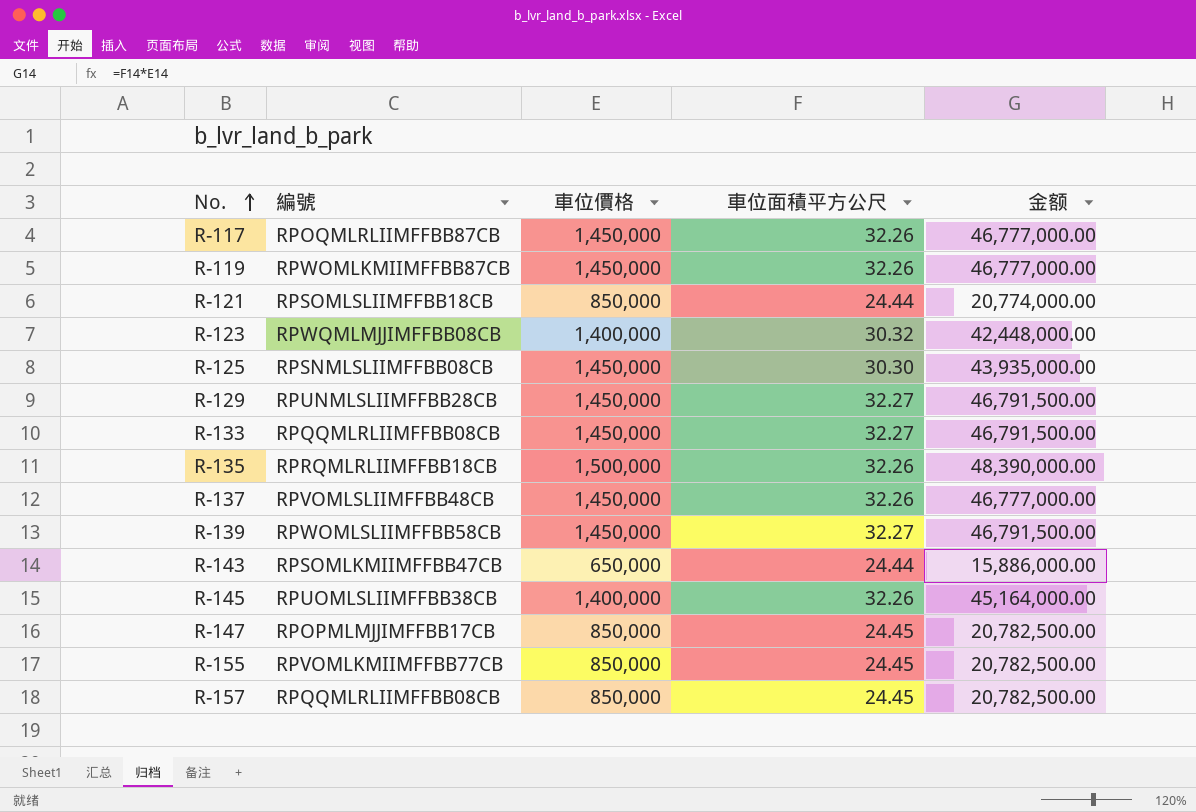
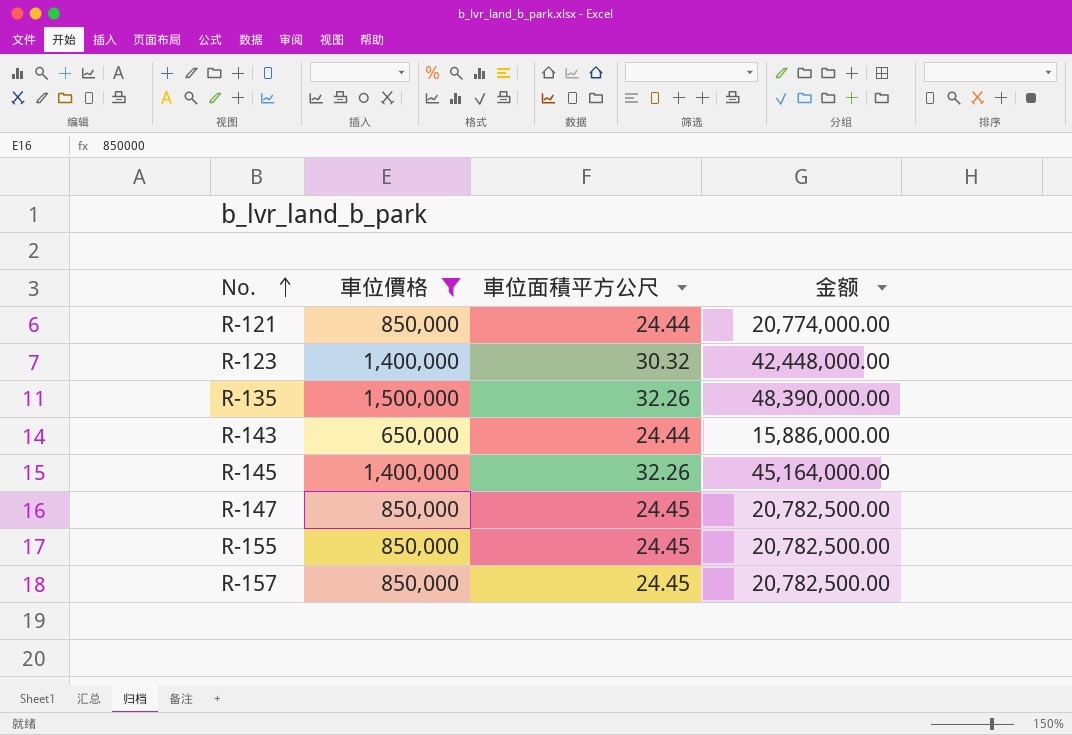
filter: none -> 車位價格 != 1,450,000
column 編號 | position: 2 -> none

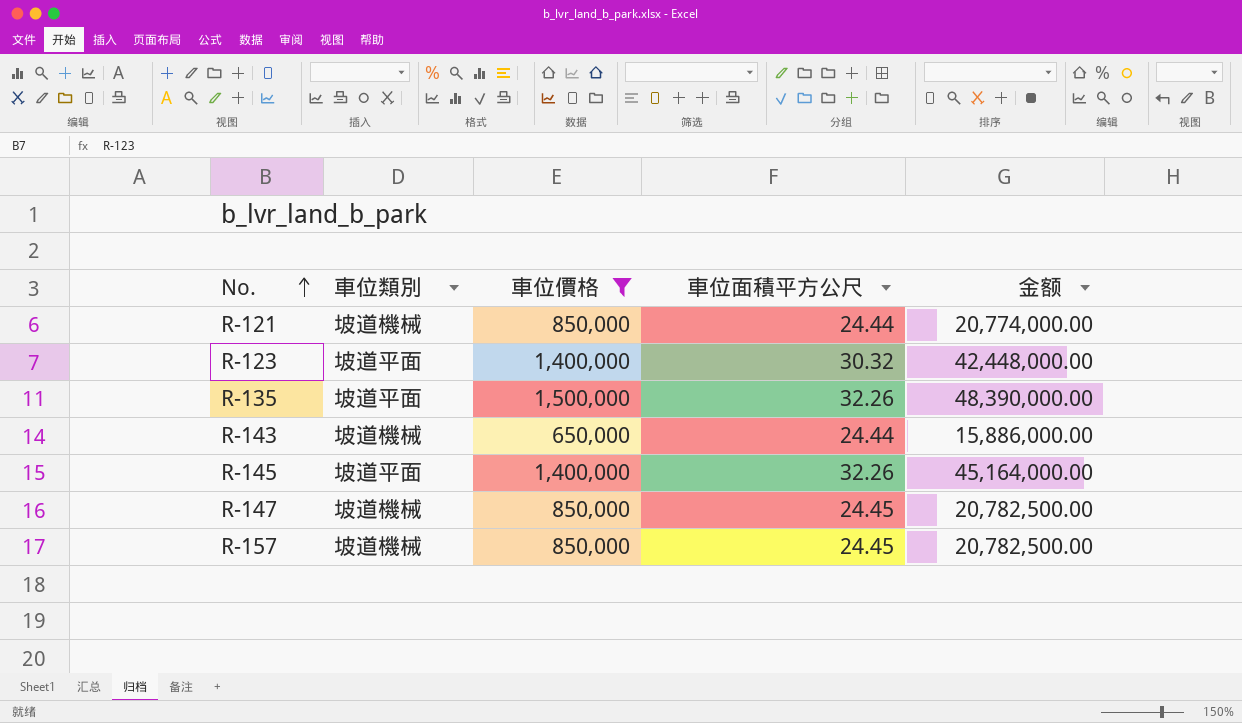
column 車位類別 | position: none -> 2
row R-155: 850,000 | 24.45 | 20,782,500.00 -> none

